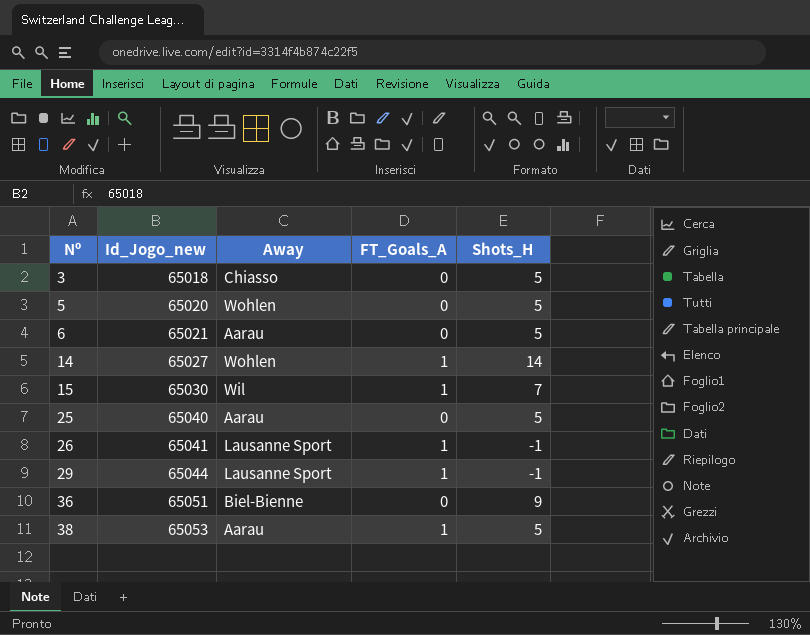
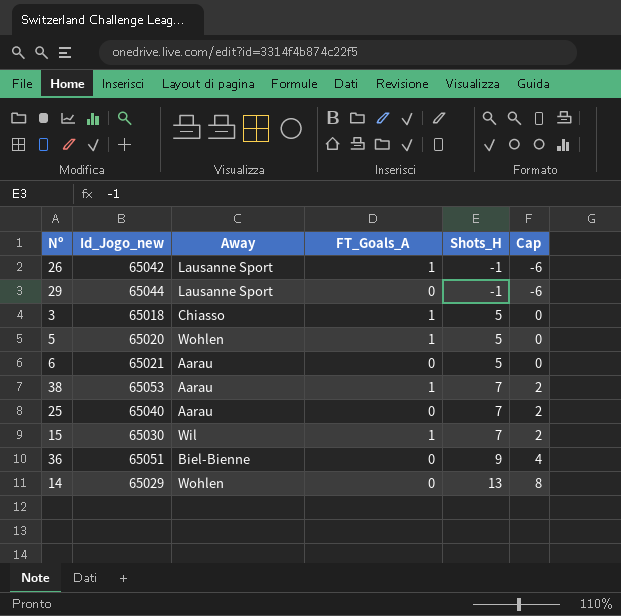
row order: Nº ascending -> Shots_H ascending
column Cap | formula: none -> [Shots_H] - 5
26 | Id_Jogo_new: 65041 -> 65042
29 | FT_Goals_A: 1 -> 0
3 | FT_Goals_A: 0 -> 1
5 | FT_Goals_A: 0 -> 1
38 | Shots_H: 5 -> 7
25 | Shots_H: 5 -> 7
14 | Id_Jogo_new: 65027 -> 65029
14 | FT_Goals_A: 1 -> 0
14 | Shots_H: 14 -> 13

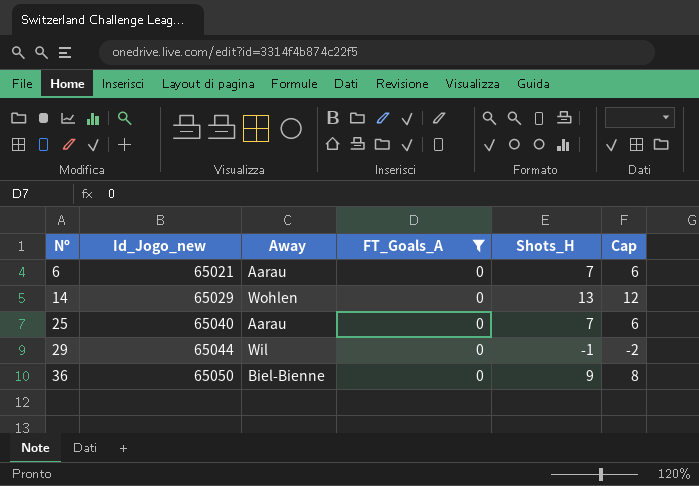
filter: none -> FT_Goals_A = 0
row order: Shots_H ascending -> Nº ascending
column Cap | formula: [Shots_H] - 5 -> [Shots_H] - 1
6 | Shots_H: 5 -> 7
29 | Away: Lausanne Sport -> Wil
36 | Id_Jogo_new: 65051 -> 65050

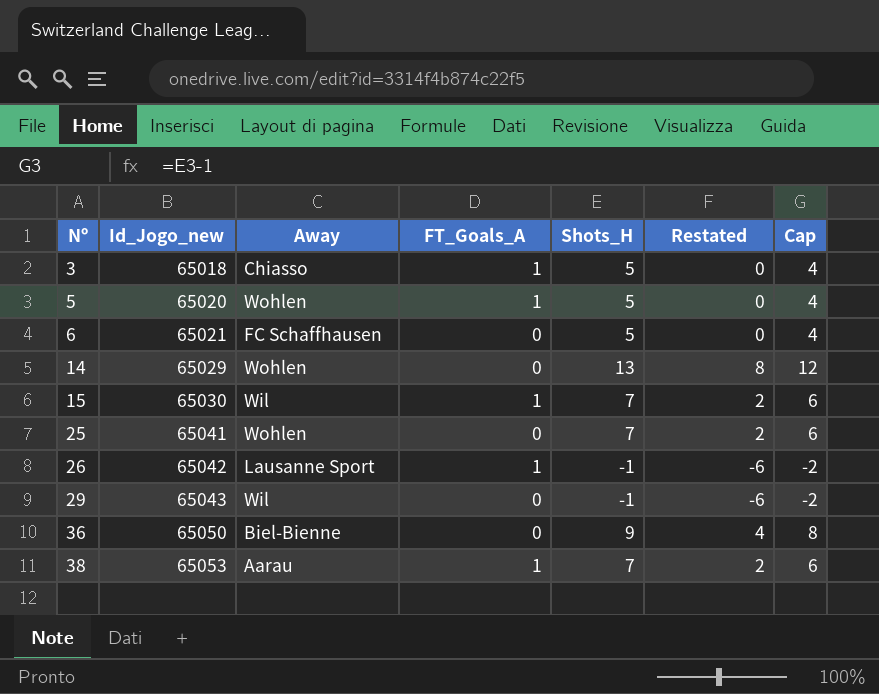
filter: FT_Goals_A = 0 -> none
column Restated | formula: none -> [Shots_H] - 5
6 | Away: Aarau -> FC Schaffhausen
6 | Shots_H: 7 -> 5
6 | Cap: 6 -> 4
25 | Id_Jogo_new: 65040 -> 65041
25 | Away: Aarau -> Wohlen
29 | Id_Jogo_new: 65044 -> 65043

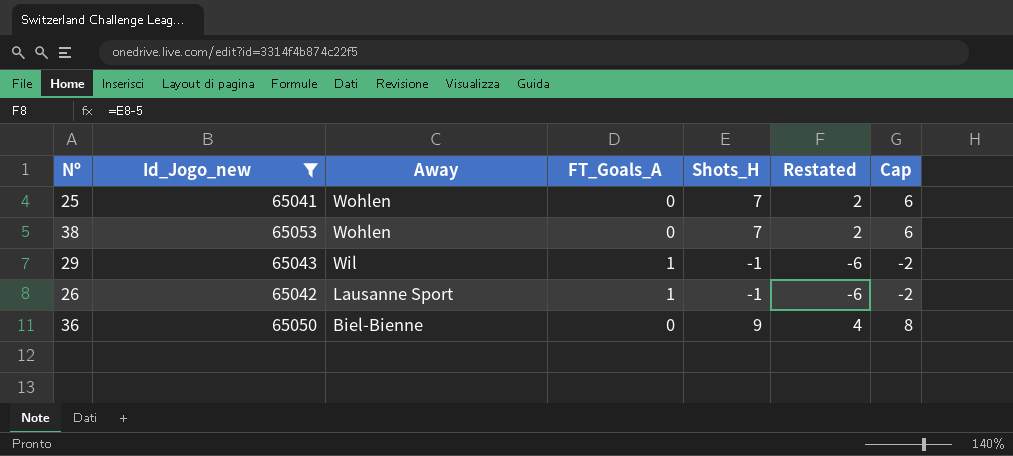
filter: none -> Id_Jogo_new >= 65041
row order: Nº ascending -> Away descending
38 | Away: Aarau -> Wohlen
38 | FT_Goals_A: 1 -> 0
29 | FT_Goals_A: 0 -> 1

